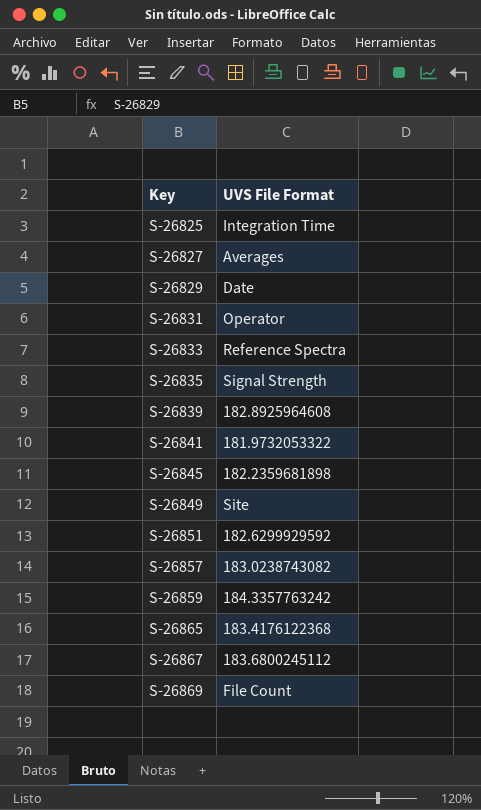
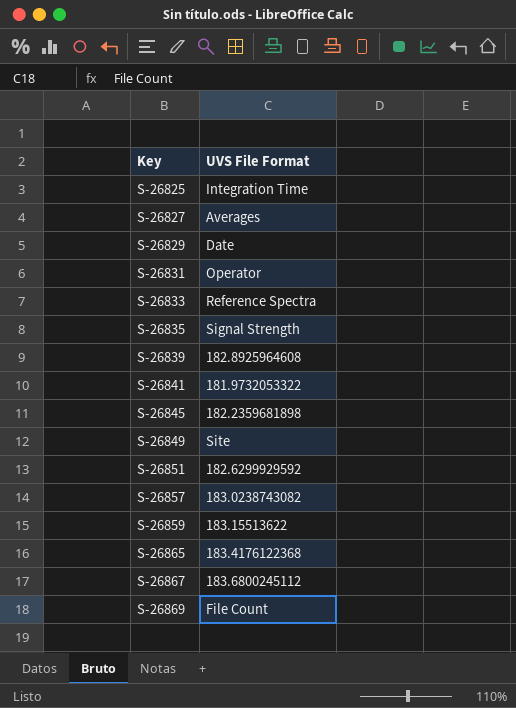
S-26859 | UVS File Format: 184.3357763242 -> 183.15513622

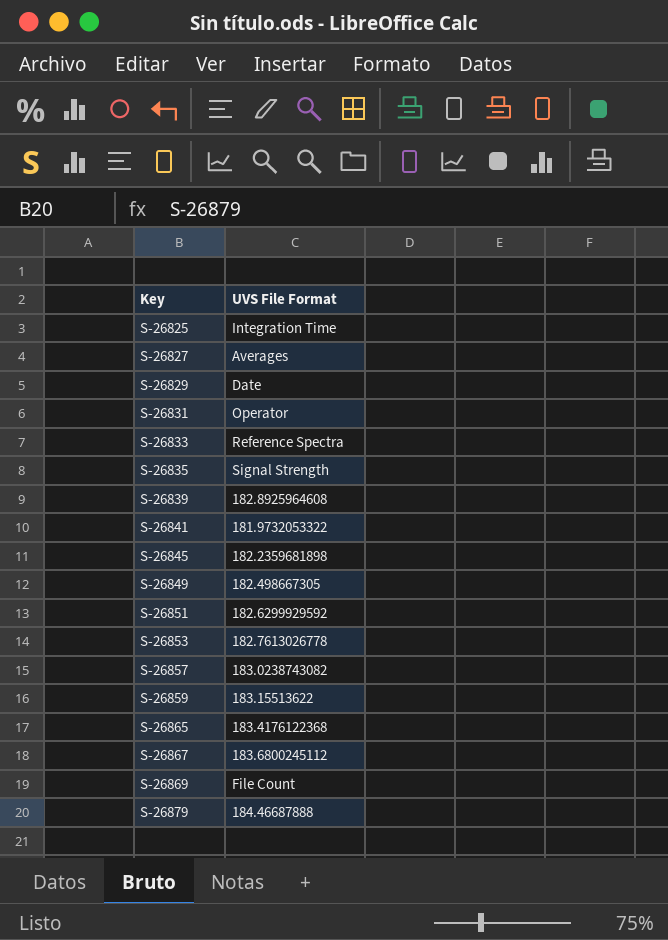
S-26849 | UVS File Format: Site -> 182.498667305
row S-26853: none -> 182.7613026778
row S-26879: none -> 184.46687888

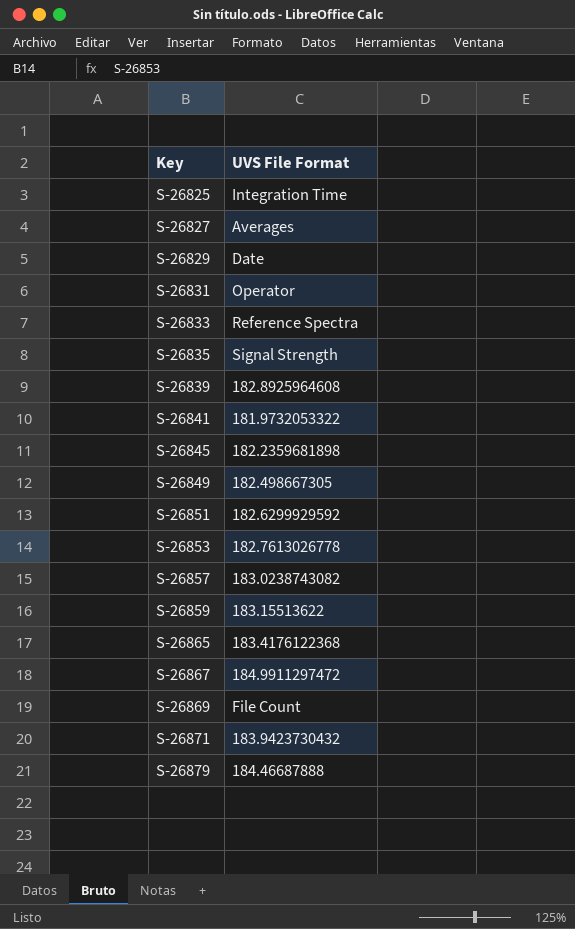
S-26867 | UVS File Format: 183.6800245112 -> 184.9911297472
row S-26871: none -> 183.9423730432

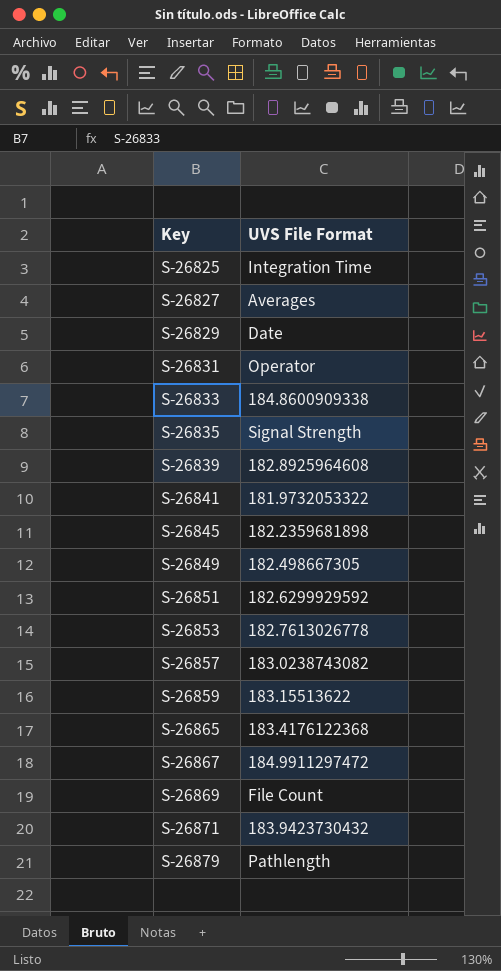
S-26833 | UVS File Format: Reference Spectra -> 184.8600909338
S-26879 | UVS File Format: 184.46687888 -> Pathlength

